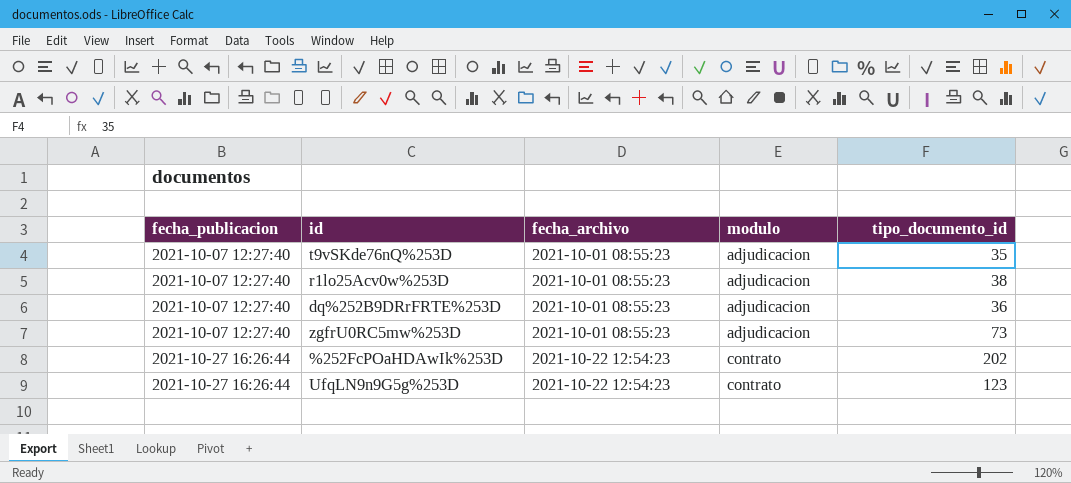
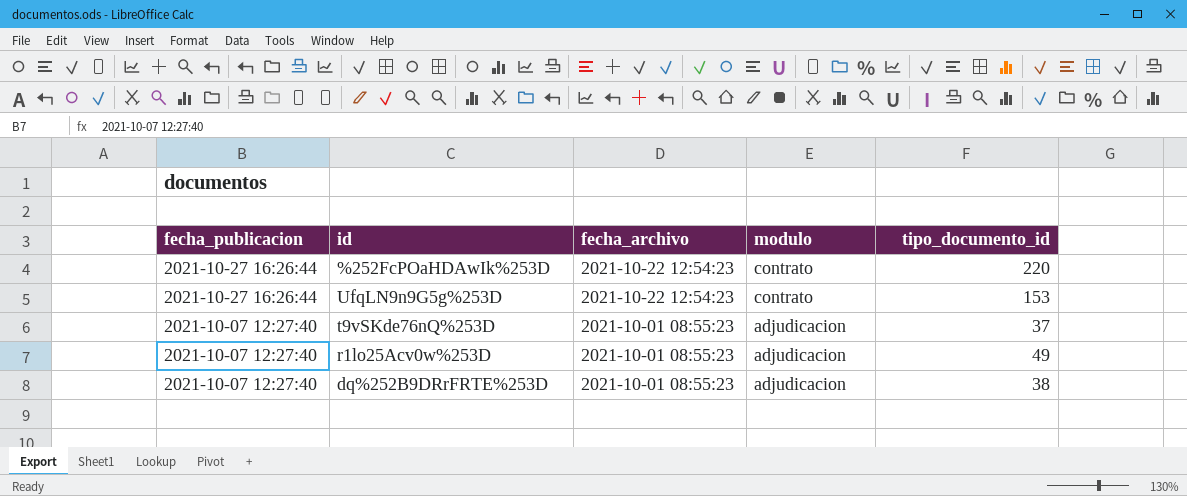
row order: fecha_publicacion ascending -> fecha_publicacion descending
row zgfrU0RC5mw%253D: 2021-10-07 12:27:40 | 2021-10-01 08:55:23 | adjudicacion | 73 -> none
%252FcPOaHDAwIk%253D | tipo_documento_id: 202 -> 220
UfqLN9n9G5g%253D | tipo_documento_id: 123 -> 153
t9vSKde76nQ%253D | tipo_documento_id: 35 -> 37
r1lo25Acv0w%253D | tipo_documento_id: 38 -> 49
dq%252B9DRrFRTE%253D | tipo_documento_id: 36 -> 38

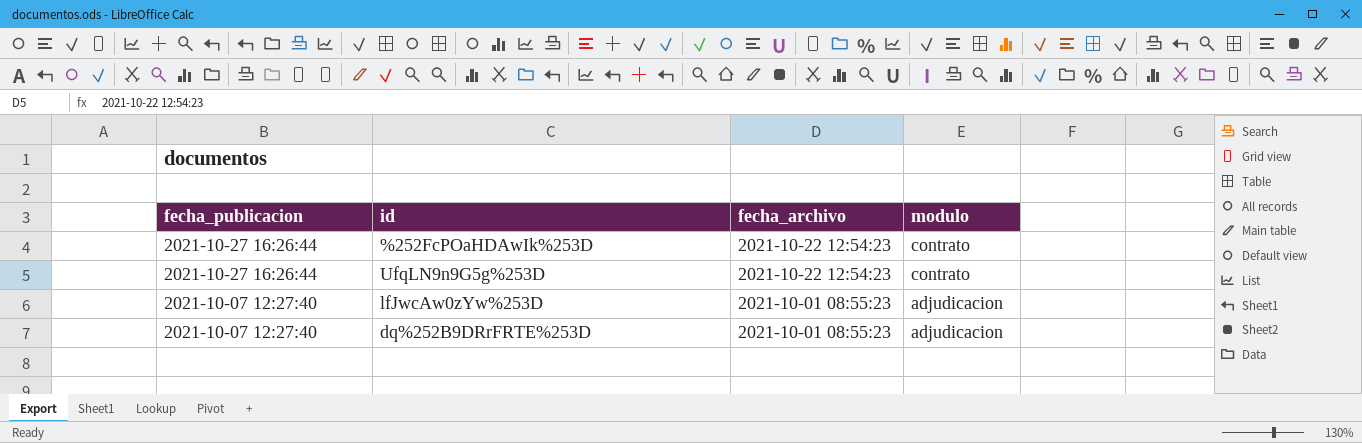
column tipo_documento_id | position: 5 -> none
row t9vSKde76nQ%253D: 2021-10-07 12:27:40 | 2021-10-01 08:55:23 | adjudicacion | 37 -> none
row r1lo25Acv0w%253D: 2021-10-07 12:27:40 | 2021-10-01 08:55:23 | adjudicacion | 49 -> none
row lfJwcAw0zYw%253D: none -> 2021-10-07 12:27:40 | 2021-10-01 08:55:23 | adjudicacion

